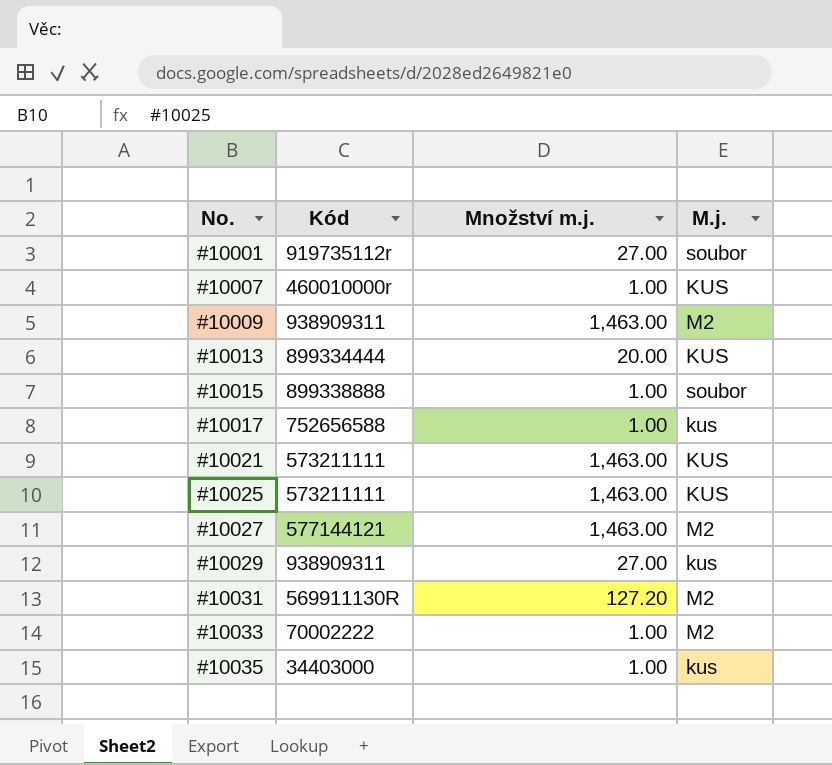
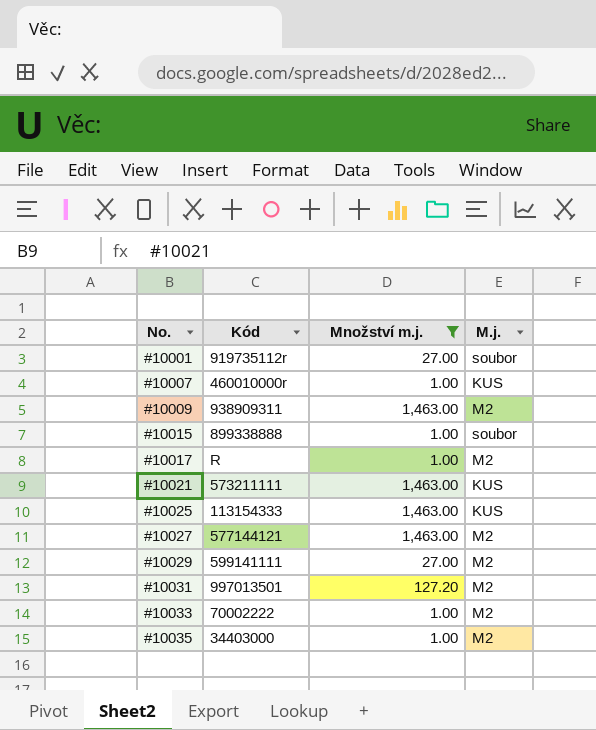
filter: none -> Množství m.j. != 20.00
#10017 | Kód: 752656588 -> R
#10017 | M.j.: kus -> M2
#10025 | Kód: 573211111 -> 113154333
#10029 | Kód: 938909311 -> 599141111
#10029 | M.j.: kus -> M2
#10031 | Kód: 569911130R -> 997013501
#10035 | M.j.: kus -> M2

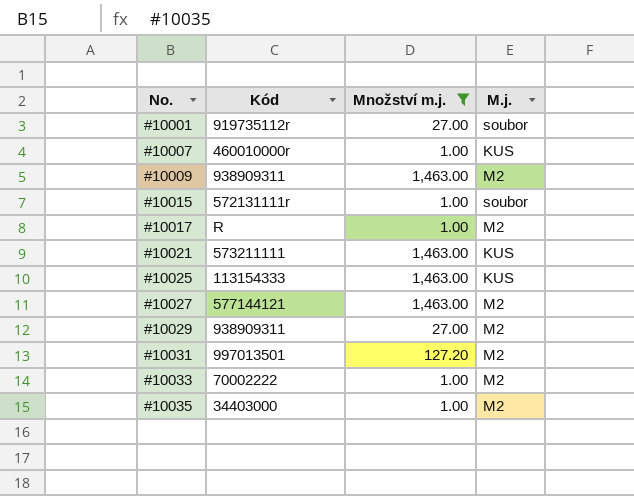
#10015 | Kód: 899338888 -> 572131111r
#10029 | Kód: 599141111 -> 938909311

